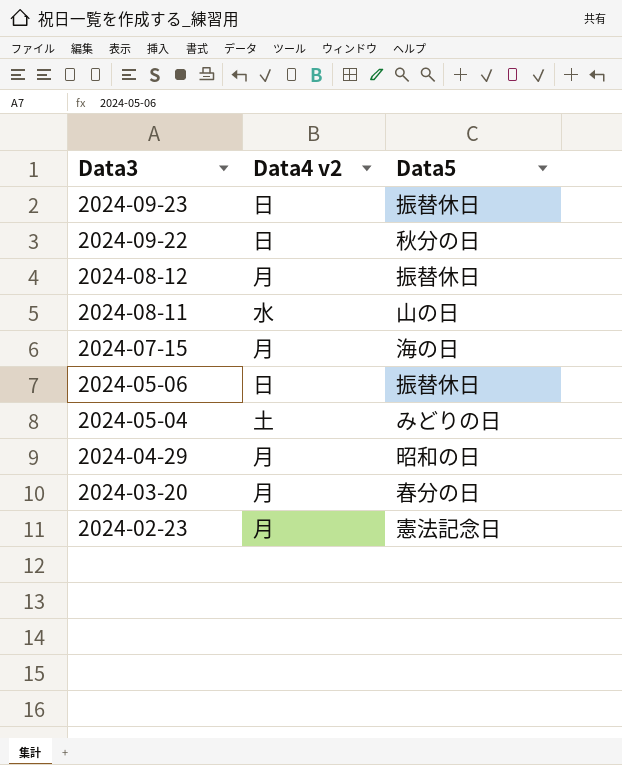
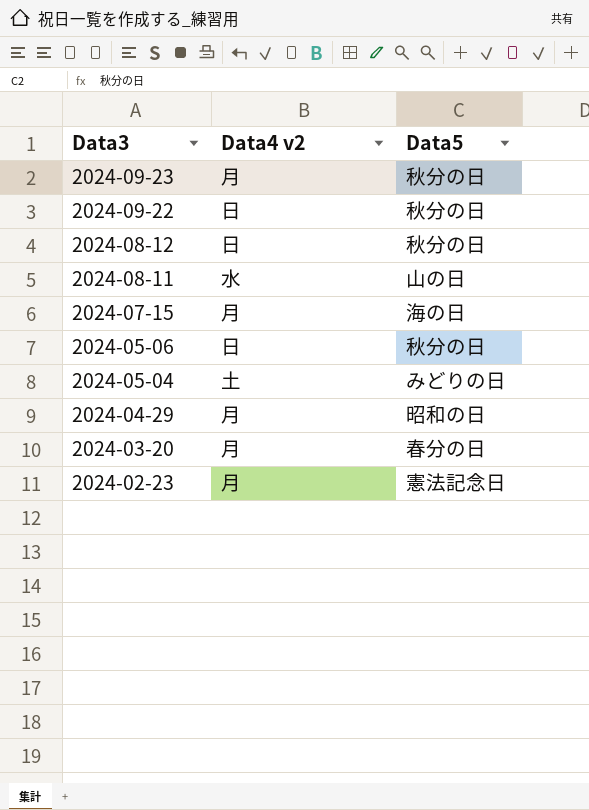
2024-09-23 | Data4 v2: 日 -> 月
2024-09-23 | Data5: 振替休日 -> 秋分の日
2024-08-12 | Data4 v2: 月 -> 日
2024-08-12 | Data5: 振替休日 -> 秋分の日
2024-05-06 | Data5: 振替休日 -> 秋分の日

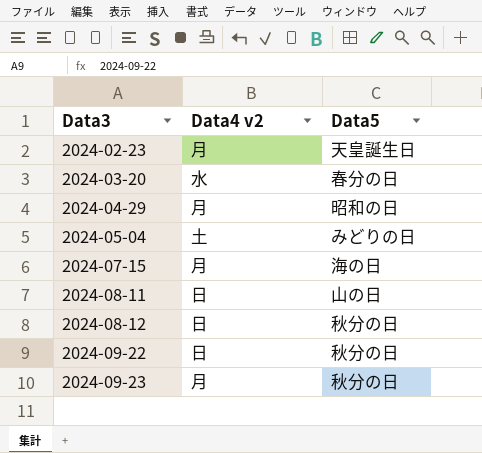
row order: Data3 descending -> Data3 ascending
row 2024-05-06: 日 | 秋分の日 -> none
2024-02-23 | Data5: 憲法記念日 -> 天皇誕生日
2024-03-20 | Data4 v2: 月 -> 水
2024-08-11 | Data4 v2: 水 -> 日

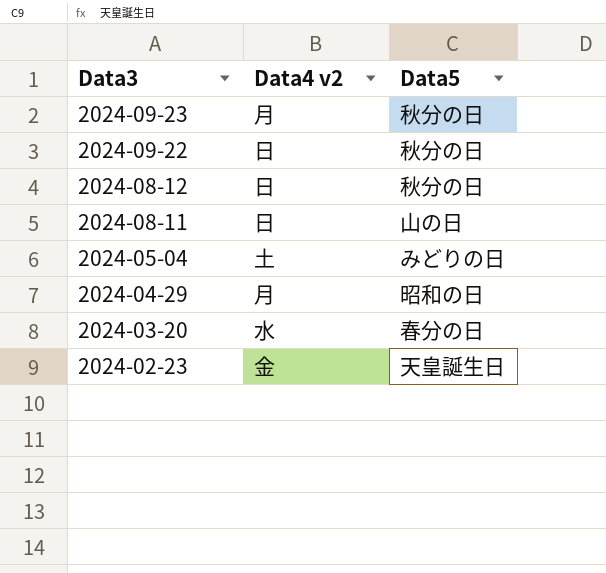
row order: Data3 ascending -> Data3 descending
row 2024-07-15: 月 | 海の日 -> none
2024-02-23 | Data4 v2: 月 -> 金

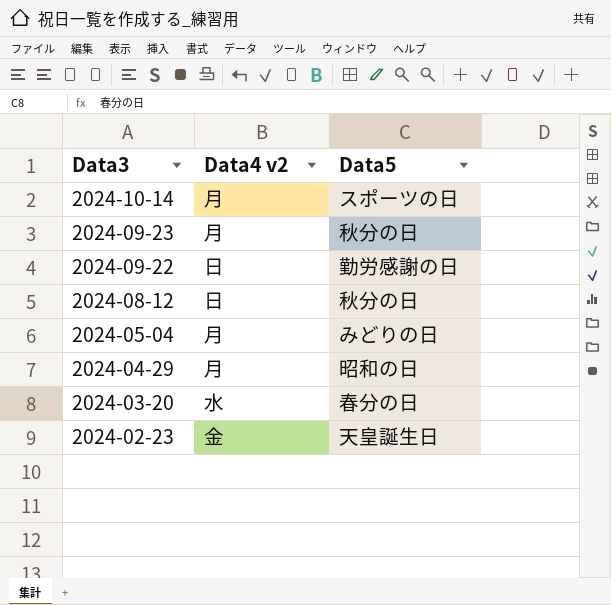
row 2024-08-11: 日 | 山の日 -> none
row 2024-10-14: none -> 月 | スポーツの日
2024-09-22 | Data5: 秋分の日 -> 勤労感謝の日
2024-05-04 | Data4 v2: 土 -> 月

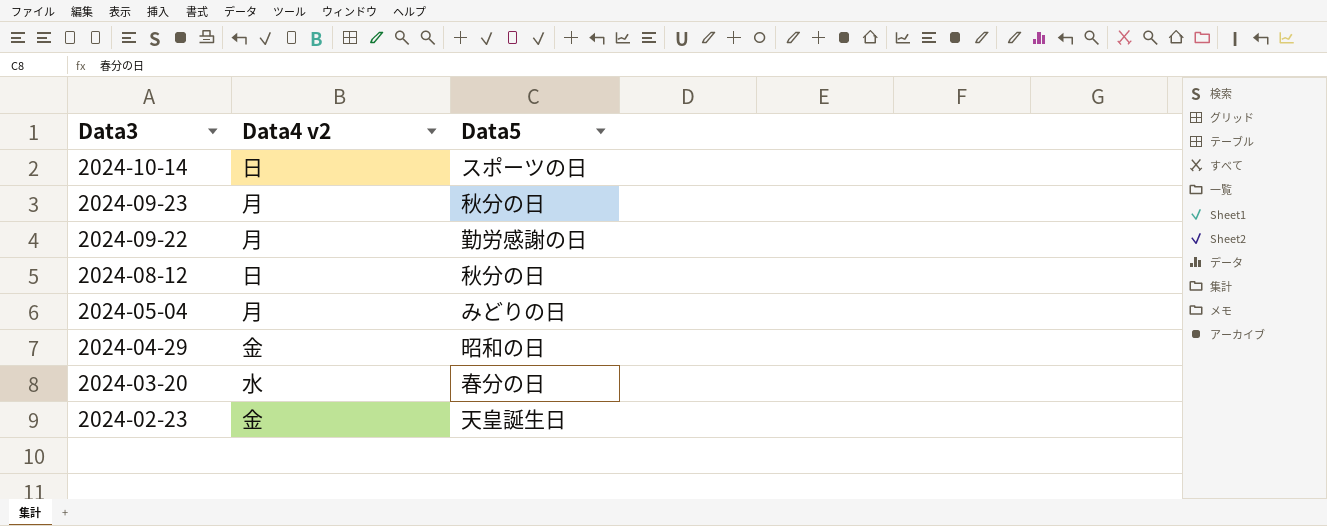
2024-10-14 | Data4 v2: 月 -> 日
2024-09-22 | Data4 v2: 日 -> 月
2024-04-29 | Data4 v2: 月 -> 金

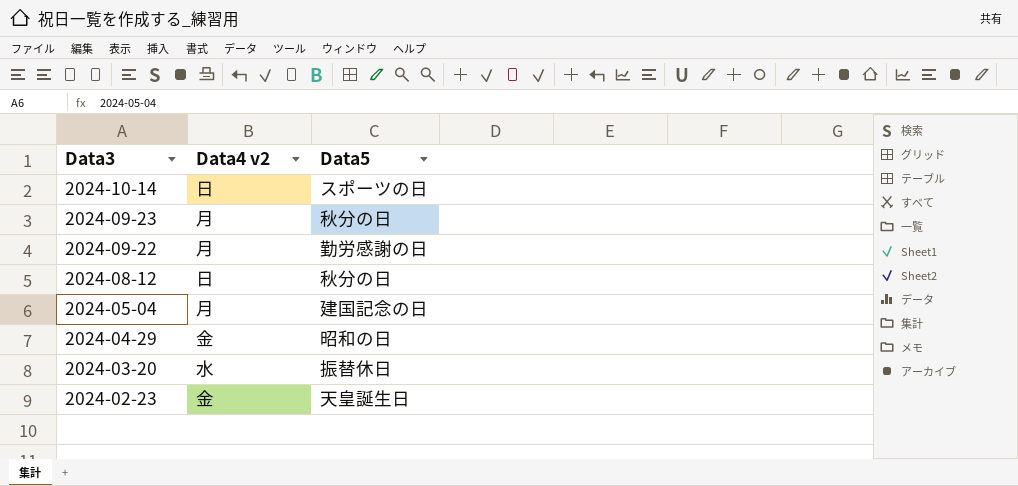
2024-05-04 | Data5: みどりの日 -> 建国記念の日
2024-03-20 | Data5: 春分の日 -> 振替休日

